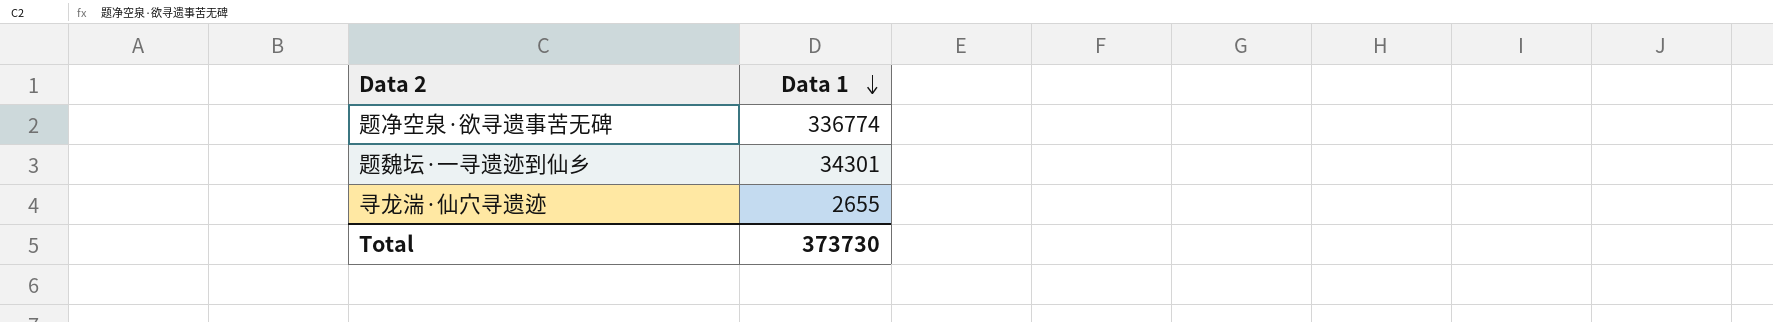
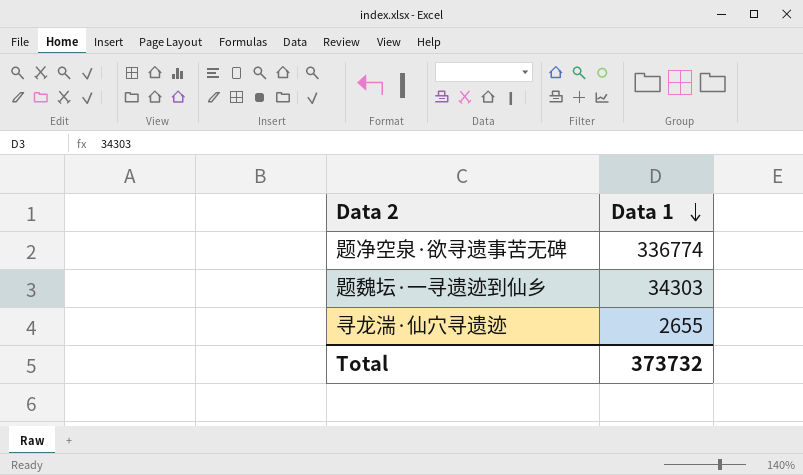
题魏坛·一寻遗迹到仙乡 | Data 1: 34301 -> 34303
Total | Data 1: 373730 -> 373732

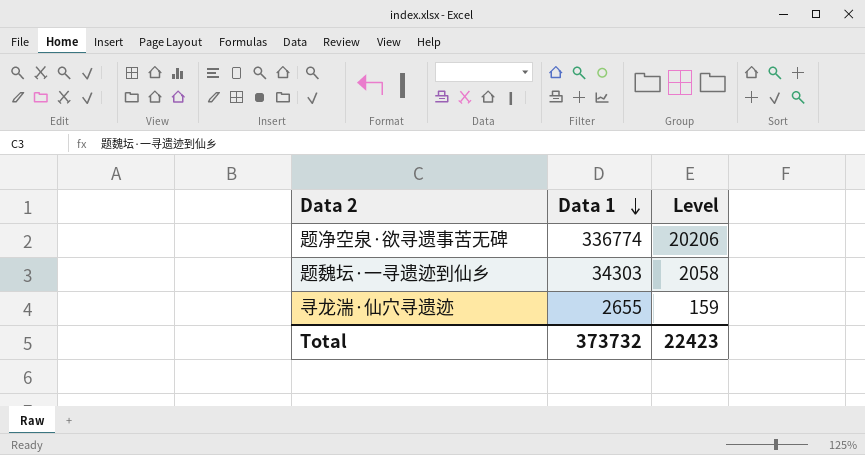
column Level | formula: none -> [Data 1] * 0.06

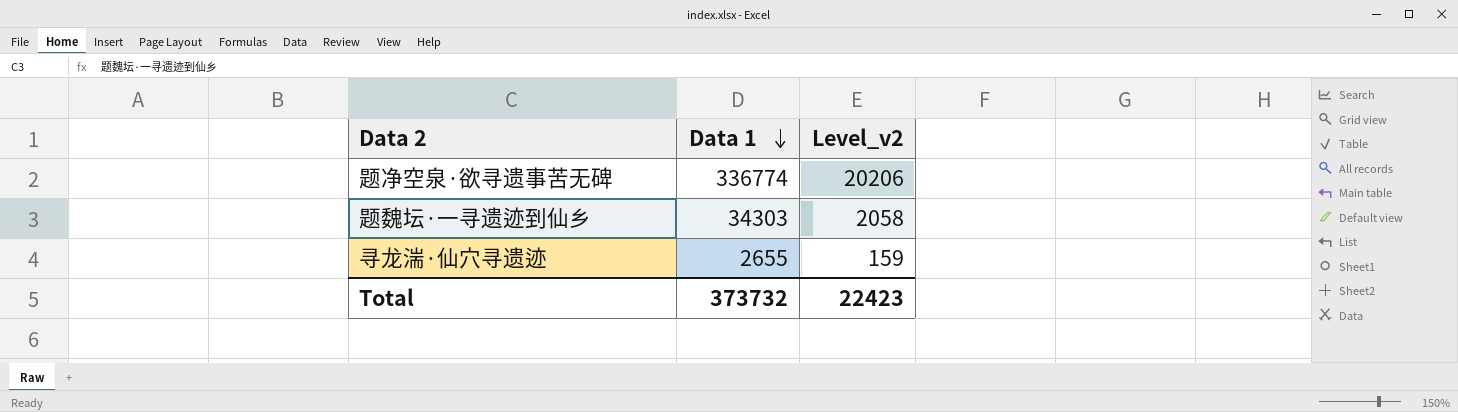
column name: Level -> Level_v2

